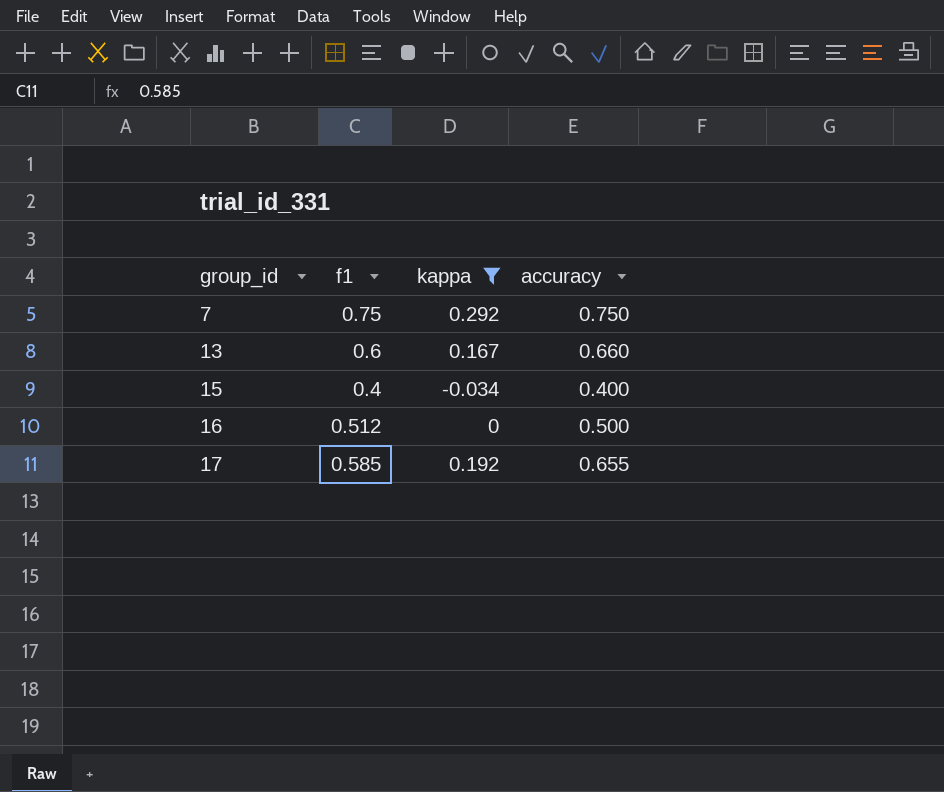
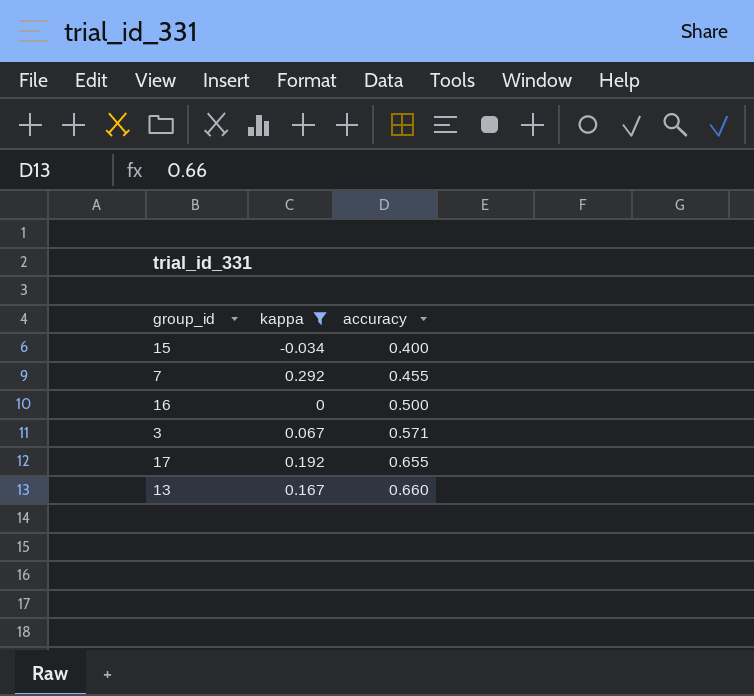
row order: group_id ascending -> accuracy ascending
column f1 | position: 2 -> none
7 | accuracy: 0.750 -> 0.455
row 3: none -> 0.067 | 0.571

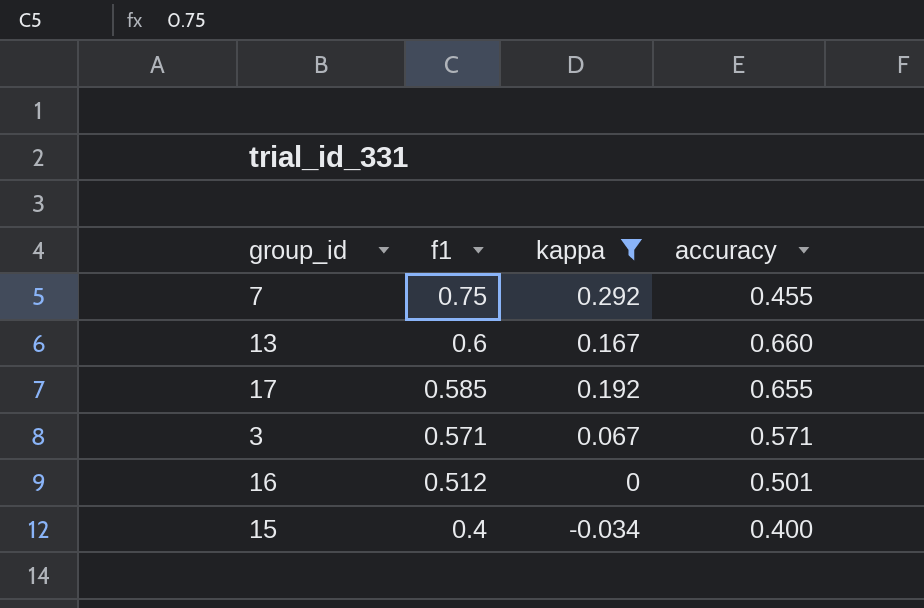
row order: accuracy ascending -> f1 descending
column f1 | position: none -> 2
16 | accuracy: 0.500 -> 0.501

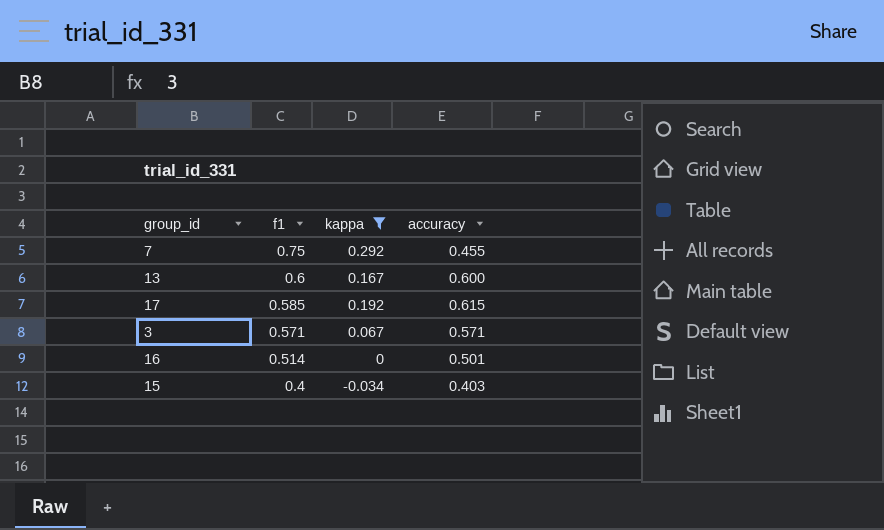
13 | accuracy: 0.660 -> 0.600
17 | accuracy: 0.655 -> 0.615
16 | f1: 0.512 -> 0.514
15 | accuracy: 0.400 -> 0.403

